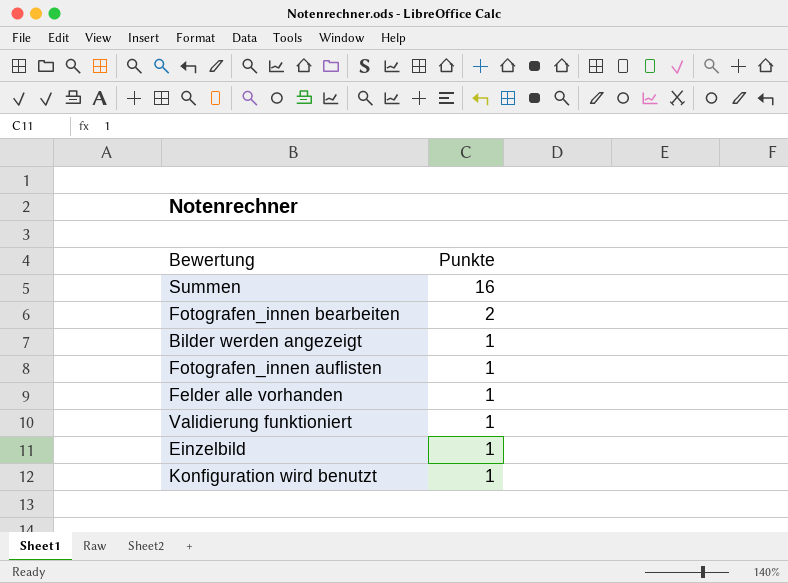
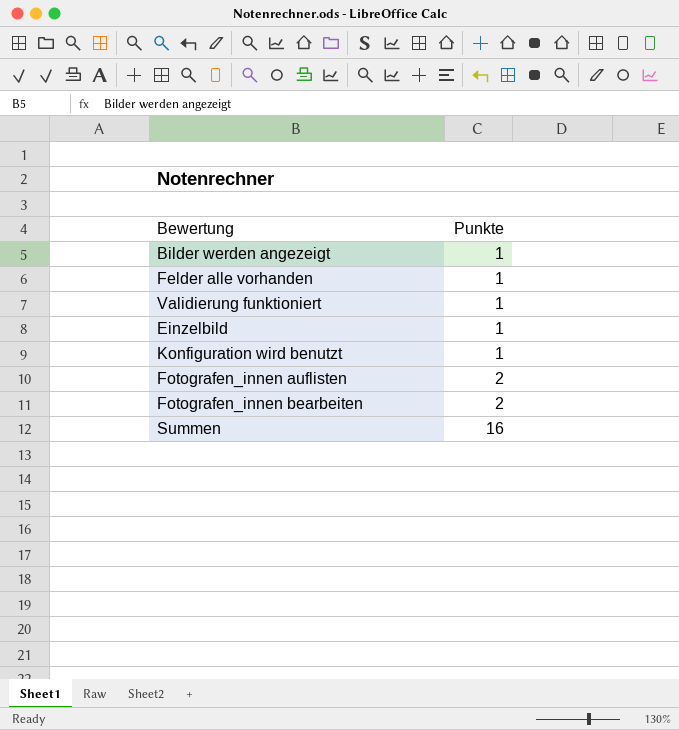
row order: Punkte descending -> Punkte ascending
Fotografen_innen auflisten | Punkte: 1 -> 2

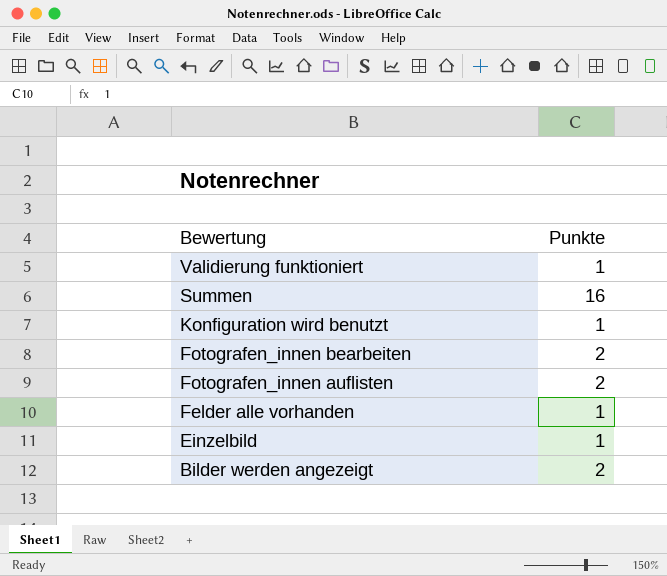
row order: Punkte ascending -> Bewertung descending
Bilder werden angezeigt | Punkte: 1 -> 2

